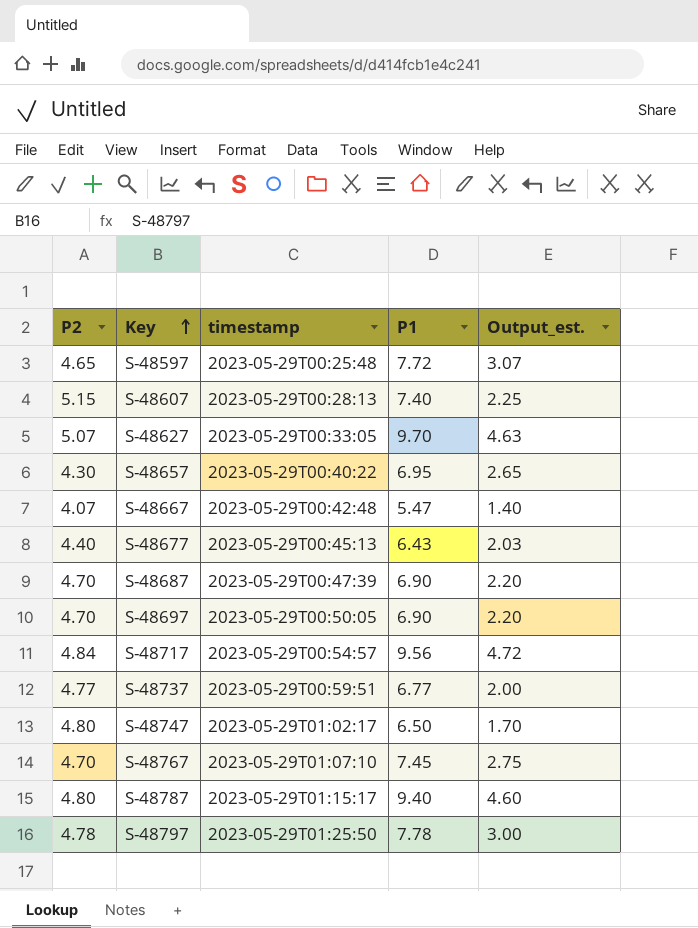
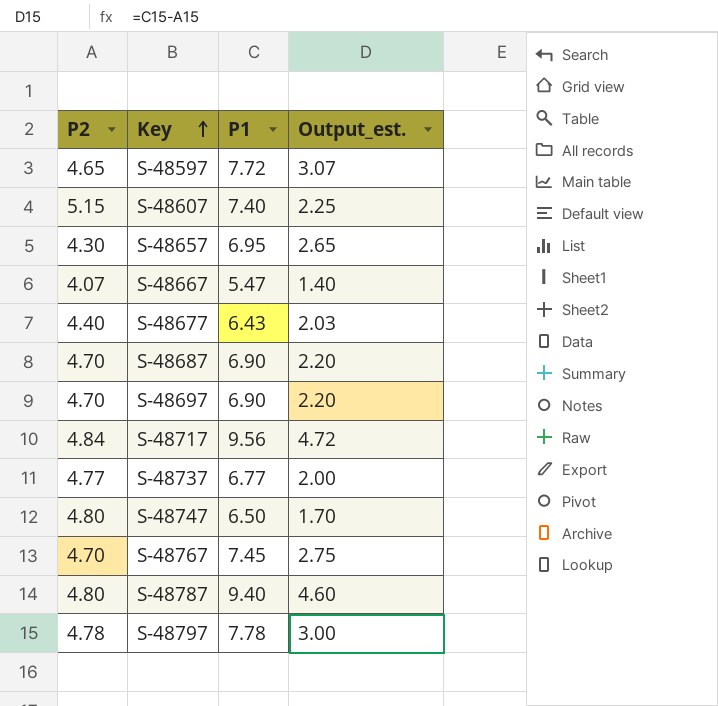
column timestamp | position: 3 -> none
row S-48627: 5.07 | 2023-05-29T00:33:05 | 9.70 | 4.63 -> none

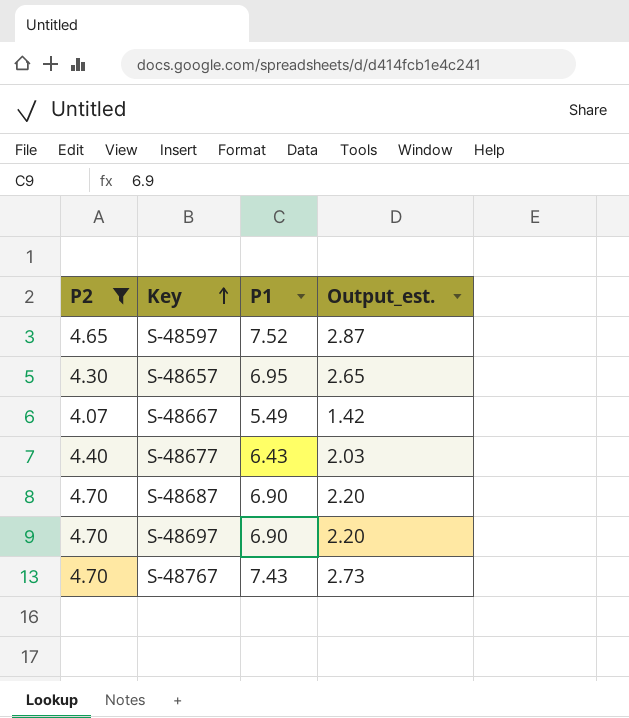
filter: none -> P2 <= 4.70
S-48597 | P1: 7.72 -> 7.52
S-48597 | Output_est.: 3.07 -> 2.87
S-48667 | P1: 5.47 -> 5.49
S-48667 | Output_est.: 1.40 -> 1.42
S-48767 | P1: 7.45 -> 7.43
S-48767 | Output_est.: 2.75 -> 2.73

